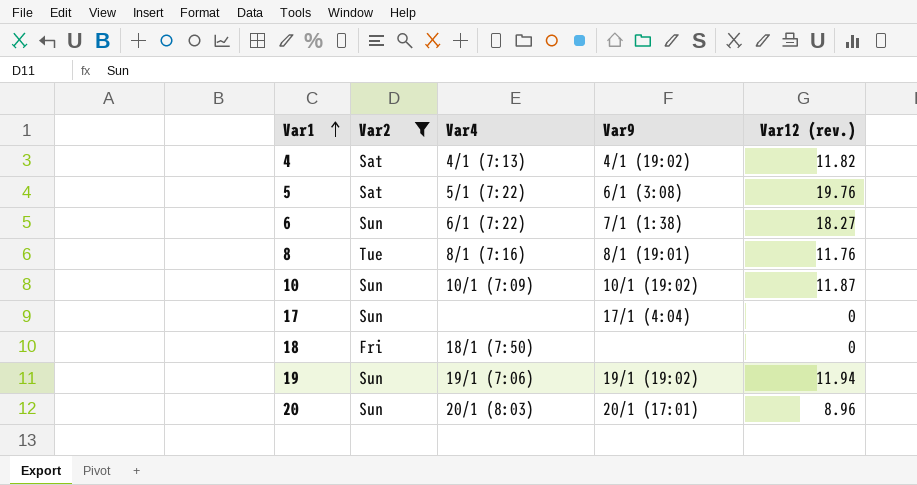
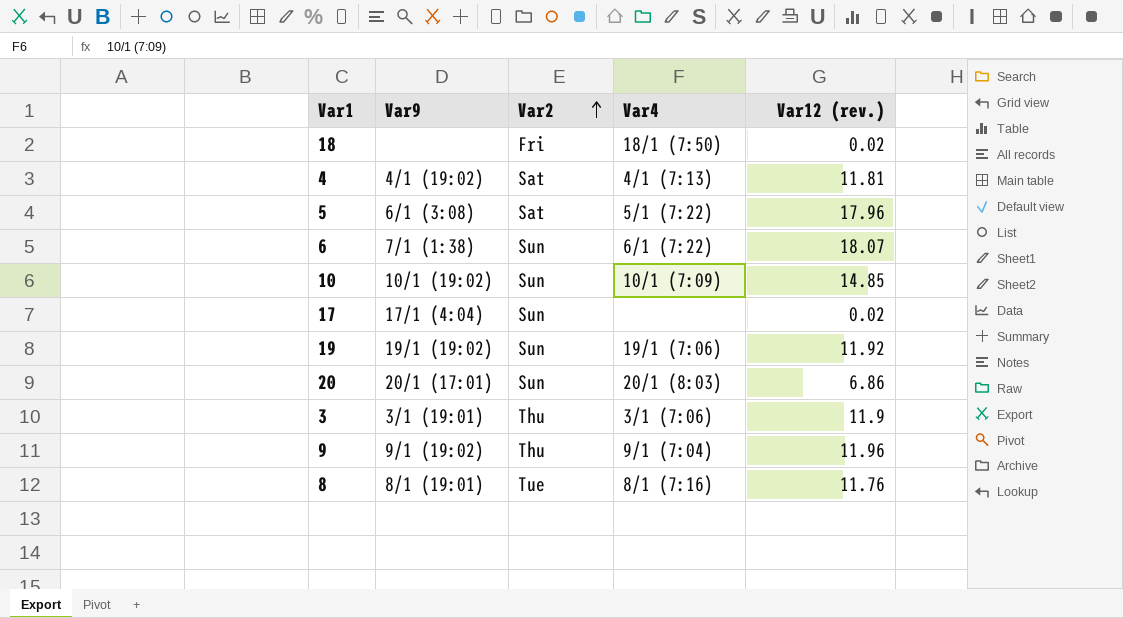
filter: Var2 != Thu -> none
row order: Var1 ascending -> Var2 ascending
column Var9 | position: 4 -> 2
18 | Var12 (rev.): 0 -> 0.02
4 | Var12 (rev.): 11.82 -> 11.81
5 | Var12 (rev.): 19.76 -> 17.96
6 | Var12 (rev.): 18.27 -> 18.07
10 | Var12 (rev.): 11.87 -> 14.85
17 | Var12 (rev.): 0 -> 0.02
19 | Var12 (rev.): 11.94 -> 11.92
20 | Var12 (rev.): 8.96 -> 6.86

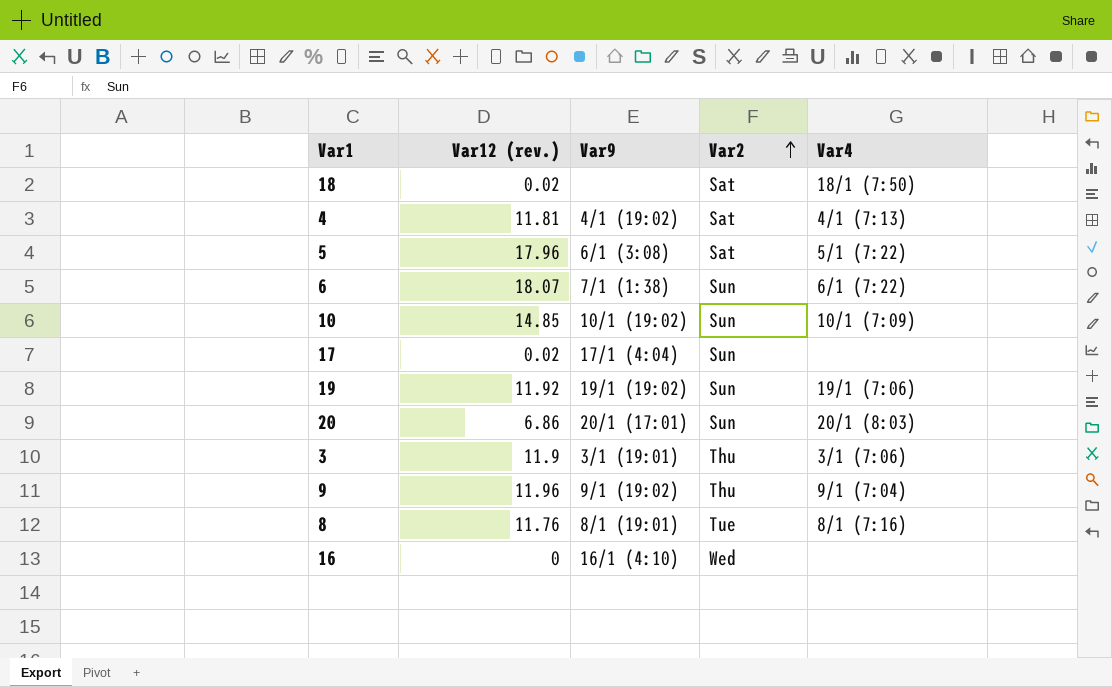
column Var12 (rev.) | position: 5 -> 2
18 | Var2: Fri -> Sat
row 16: none -> 0 | 16/1 (4:10) | Wed | none

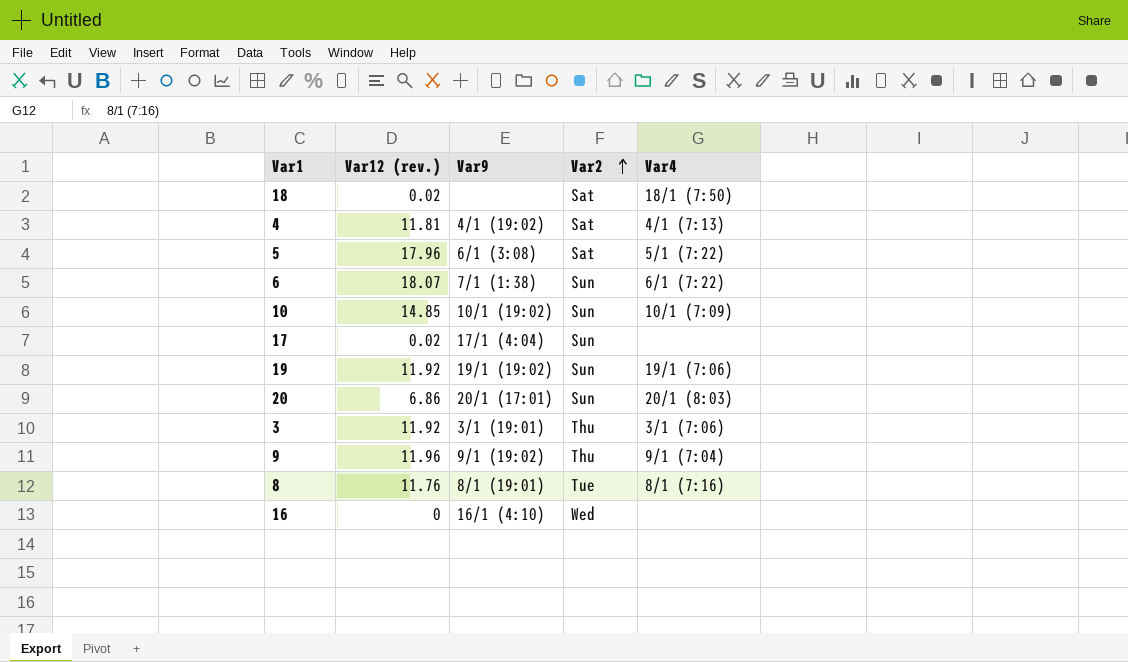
3 | Var12 (rev.): 11.9 -> 11.92

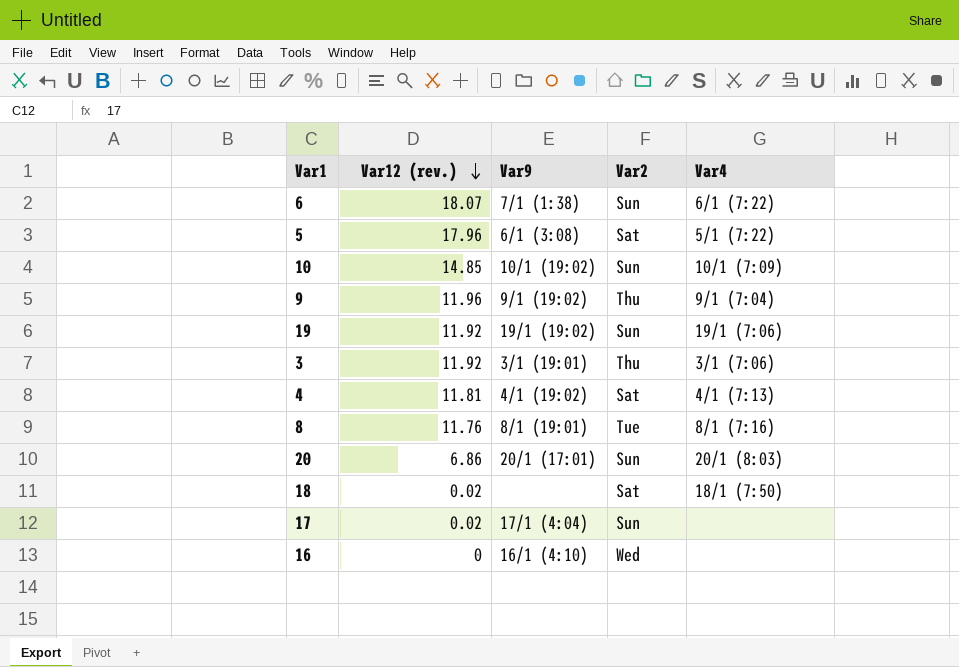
row order: Var2 ascending -> Var12 (rev.) descending

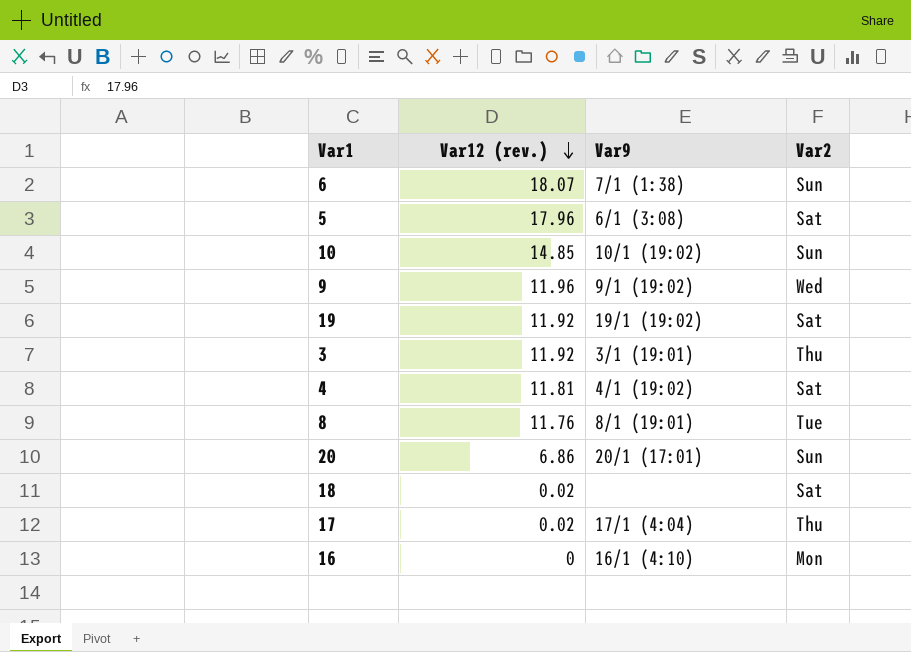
column Var4 | position: 5 -> none
9 | Var2: Thu -> Wed
19 | Var2: Sun -> Sat
17 | Var2: Sun -> Thu
16 | Var2: Wed -> Mon

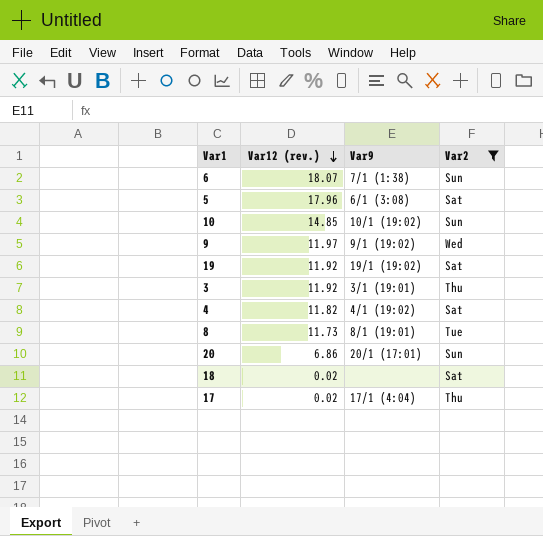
filter: none -> Var2 != Mon
9 | Var12 (rev.): 11.96 -> 11.97
4 | Var12 (rev.): 11.81 -> 11.82
8 | Var12 (rev.): 11.76 -> 11.73

